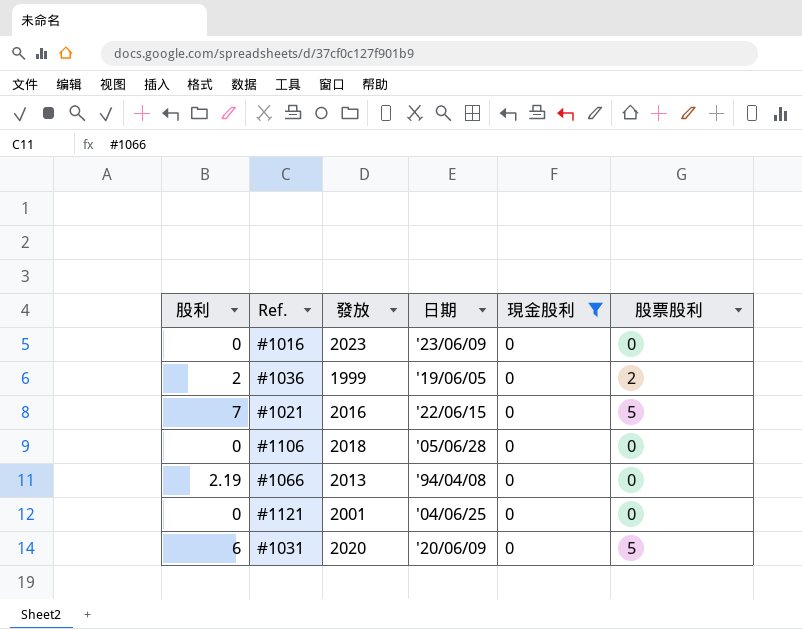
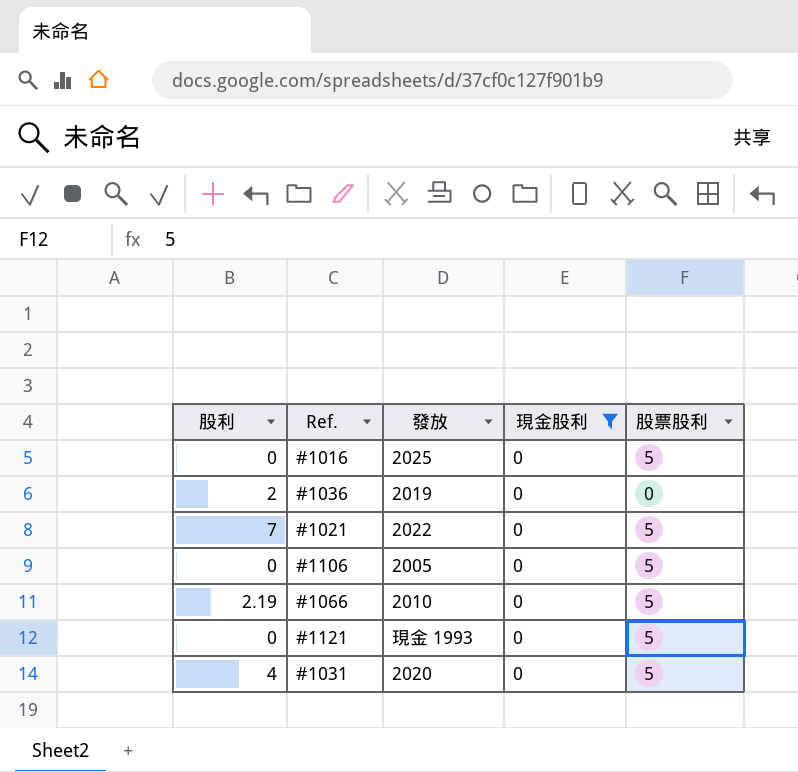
column 日期 | position: 4 -> none
#1016 | 發放: 2023 -> 2025
#1016 | 股票股利: 0 -> 5
#1036 | 發放: 1999 -> 2019
#1036 | 股票股利: 2 -> 0
#1021 | 發放: 2016 -> 2022
#1106 | 發放: 2018 -> 2005
#1106 | 股票股利: 0 -> 5
#1066 | 發放: 2013 -> 2010
#1066 | 股票股利: 0 -> 5
#1121 | 發放: 2001 -> 現金 1993
#1121 | 股票股利: 0 -> 5
#1031 | 股利: 6 -> 4

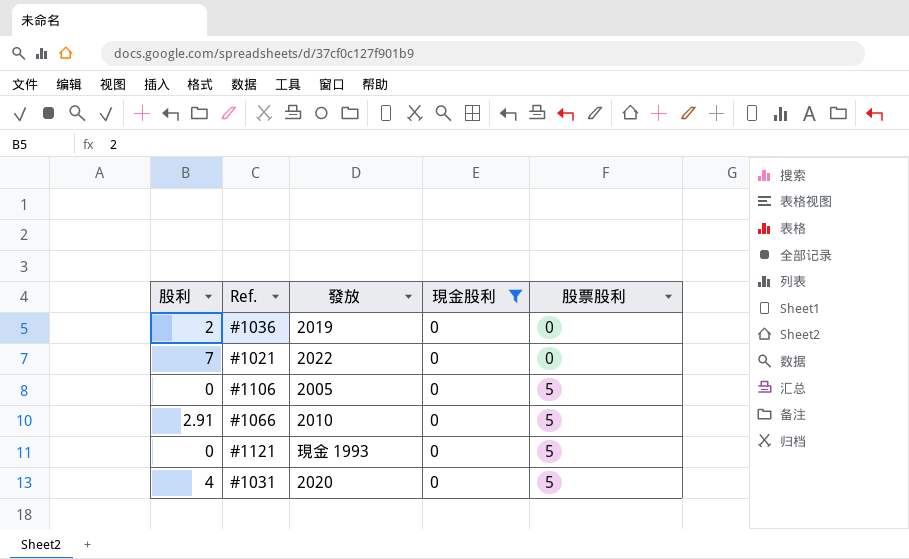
row #1016: 0 | 2025 | 0 | 5 -> none
#1021 | 股票股利: 5 -> 0
#1066 | 股利: 2.19 -> 2.91

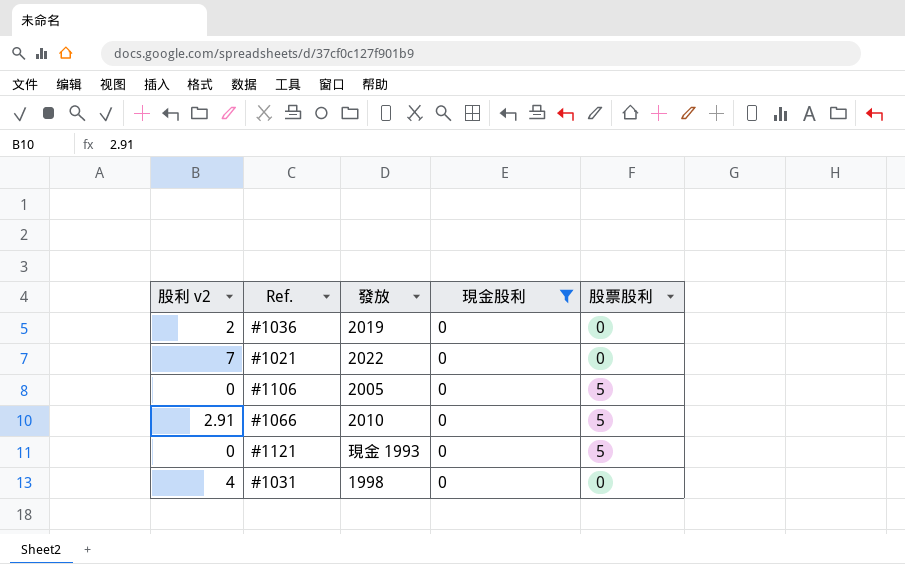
column name: 股利 -> 股利 v2
#1031 | 發放: 2020 -> 1998
#1031 | 股票股利: 5 -> 0

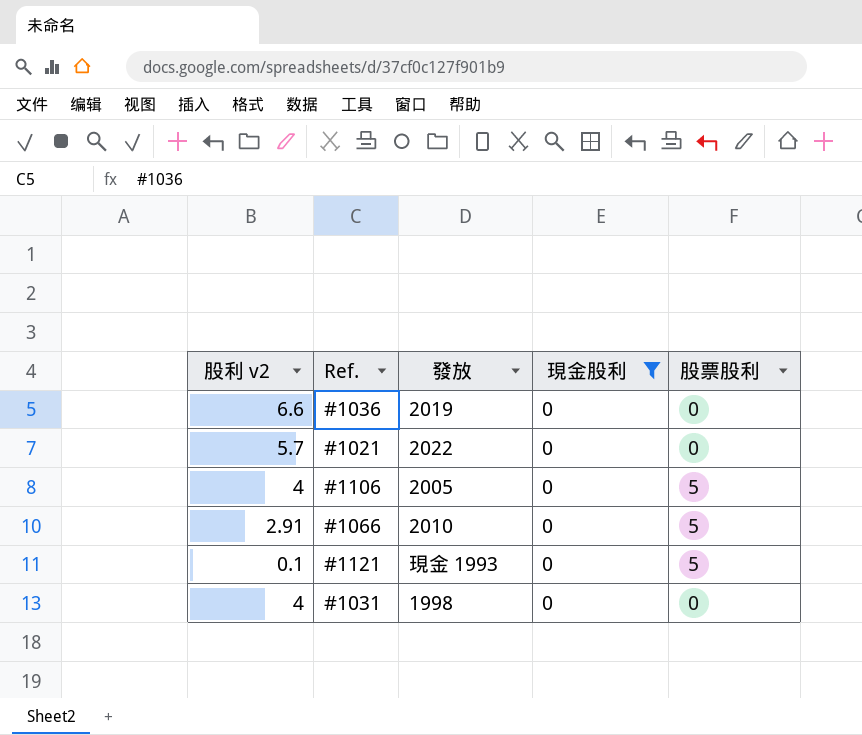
#1036 | 股利 v2: 2 -> 6.6
#1021 | 股利 v2: 7 -> 5.7
#1106 | 股利 v2: 0 -> 4
#1121 | 股利 v2: 0 -> 0.1

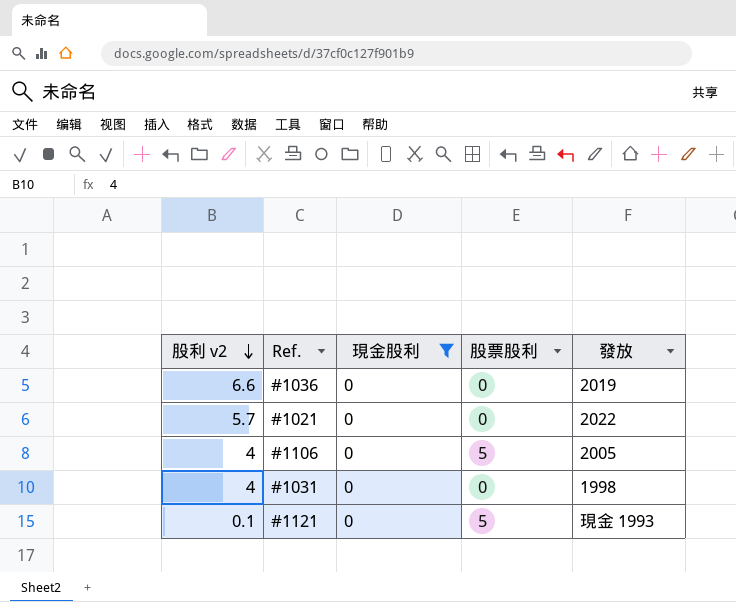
row order: none -> 股利 v2 descending
column 發放 | position: 3 -> 5
row #1066: 2.91 | 2010 | 0 | 5 -> none

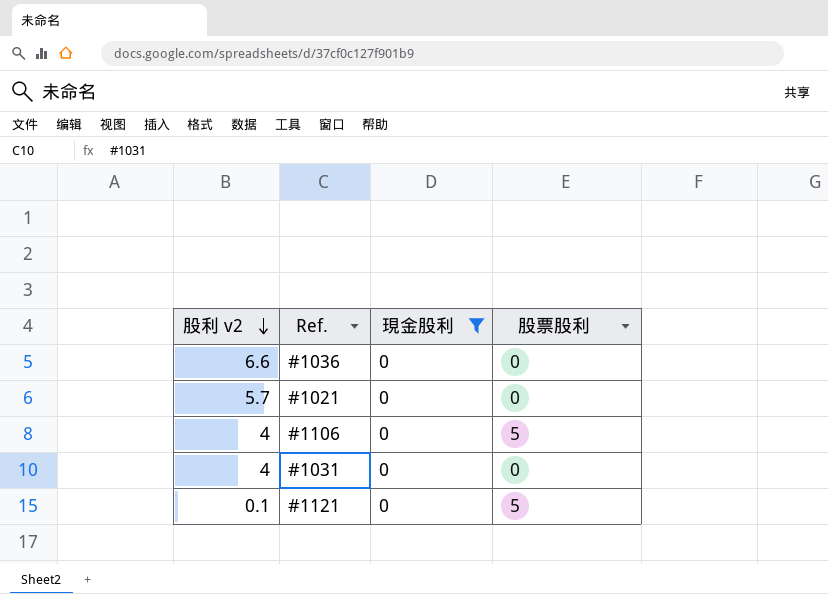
column 發放 | position: 5 -> none

